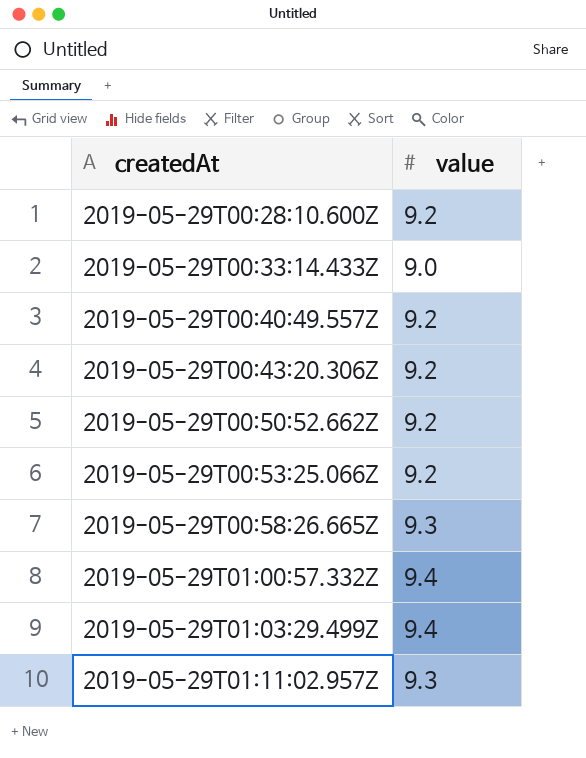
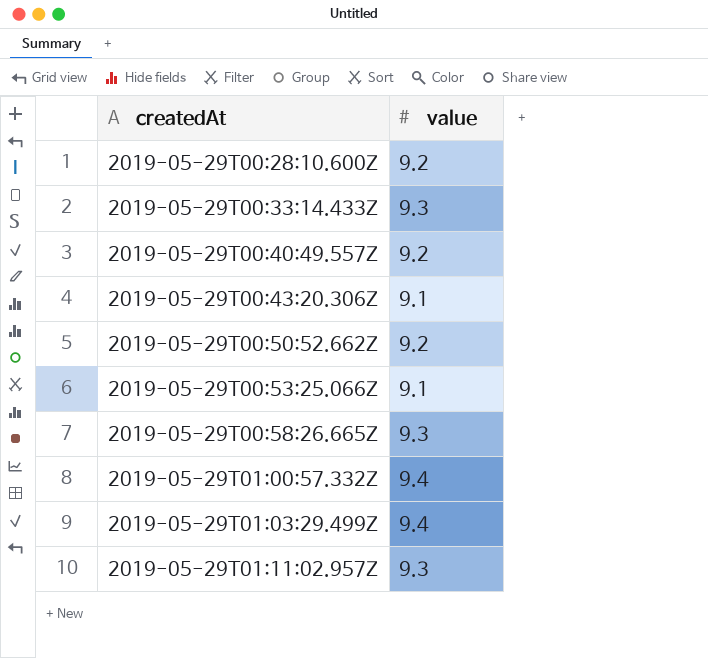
2019-05-29T00:33:14.433Z | value: 9.0 -> 9.3
2019-05-29T00:43:20.306Z | value: 9.2 -> 9.1
2019-05-29T00:53:25.066Z | value: 9.2 -> 9.1

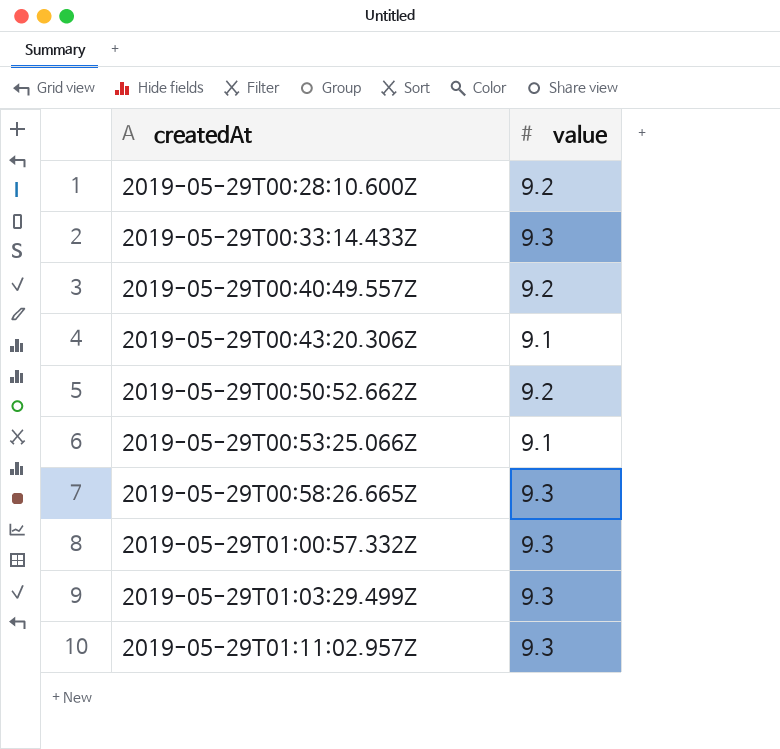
2019-05-29T01:00:57.332Z | value: 9.4 -> 9.3
2019-05-29T01:03:29.499Z | value: 9.4 -> 9.3

